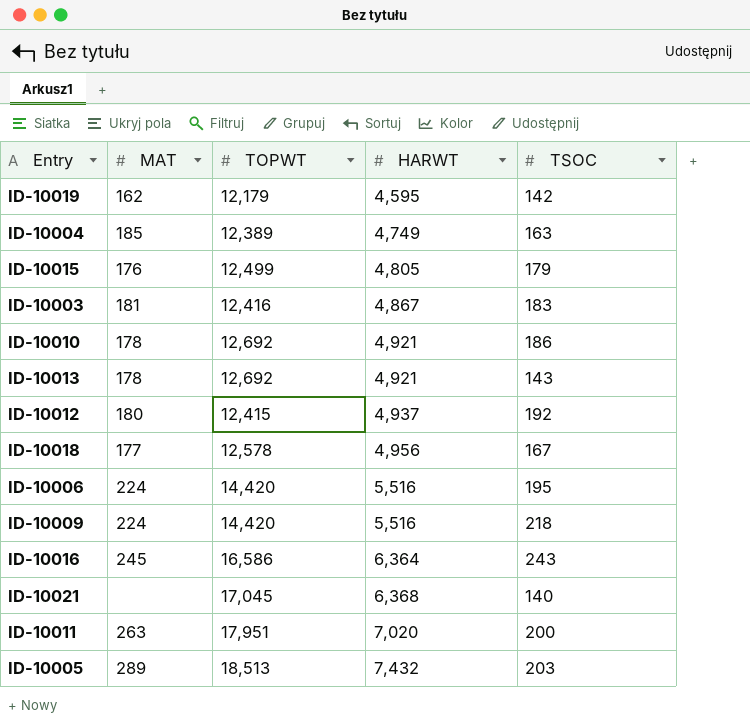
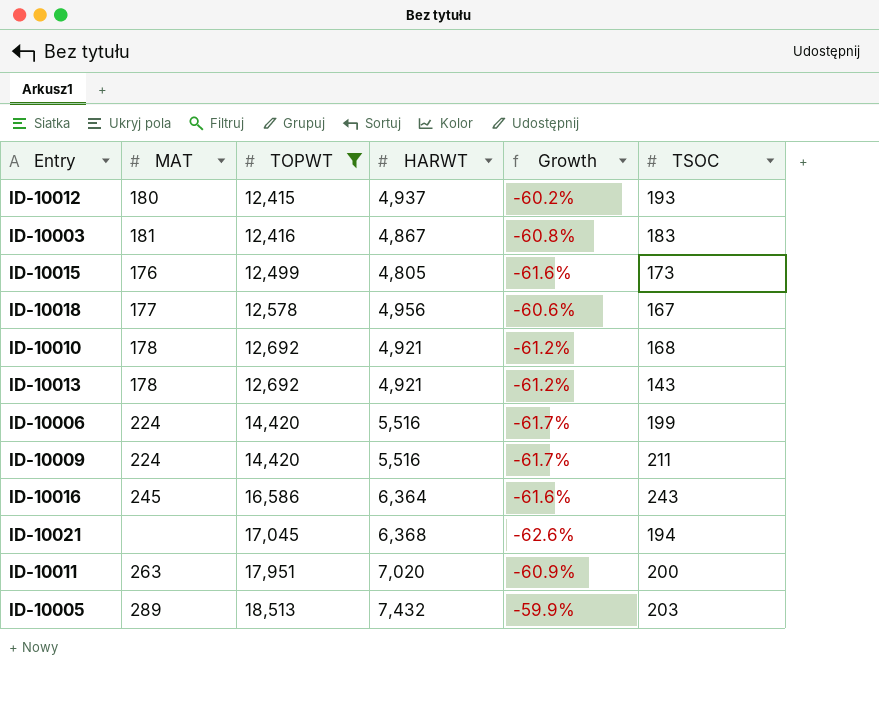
filter: none -> TOPWT >= 12,415
row order: HARWT ascending -> TOPWT ascending
column Growth | formula: none -> ([HARWT] - [TOPWT]) / [TOPWT]
ID-10012 | TSOC: 192 -> 193
ID-10015 | TSOC: 179 -> 173
ID-10010 | TSOC: 186 -> 168
ID-10006 | TSOC: 195 -> 199
ID-10009 | TSOC: 218 -> 211
ID-10021 | TSOC: 140 -> 194

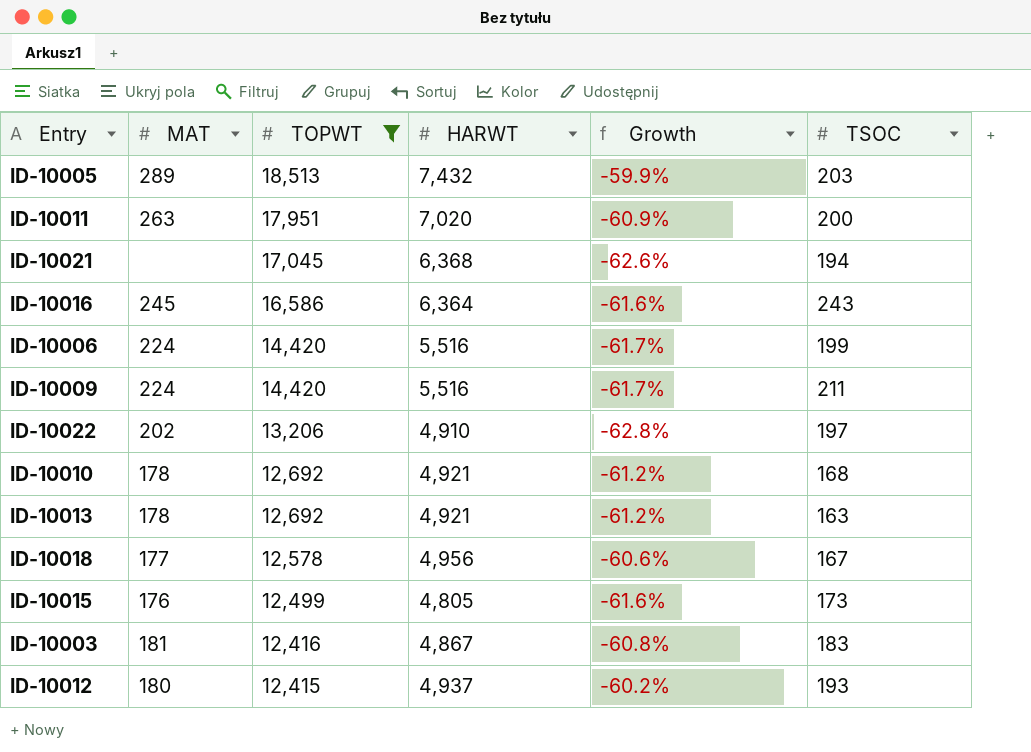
row order: TOPWT ascending -> TOPWT descending
row ID-10022: none -> 202 | 13,206 | 4,910 | -62.8% | 197
ID-10013 | TSOC: 143 -> 163

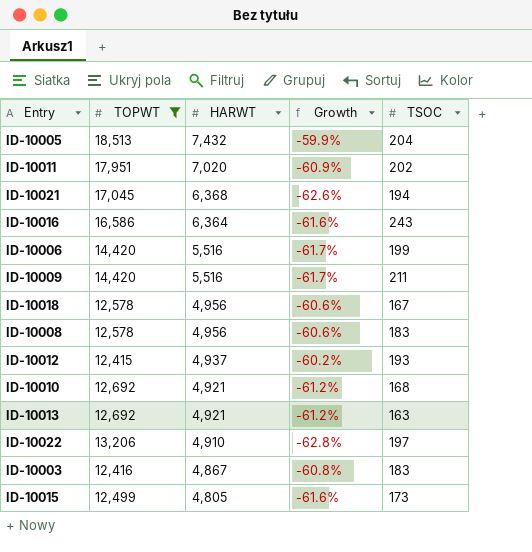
row order: TOPWT descending -> HARWT descending
column MAT | position: 2 -> none
ID-10005 | TSOC: 203 -> 204
ID-10011 | TSOC: 200 -> 202
row ID-10008: none -> 12,578 | 4,956 | -60.6% | 183

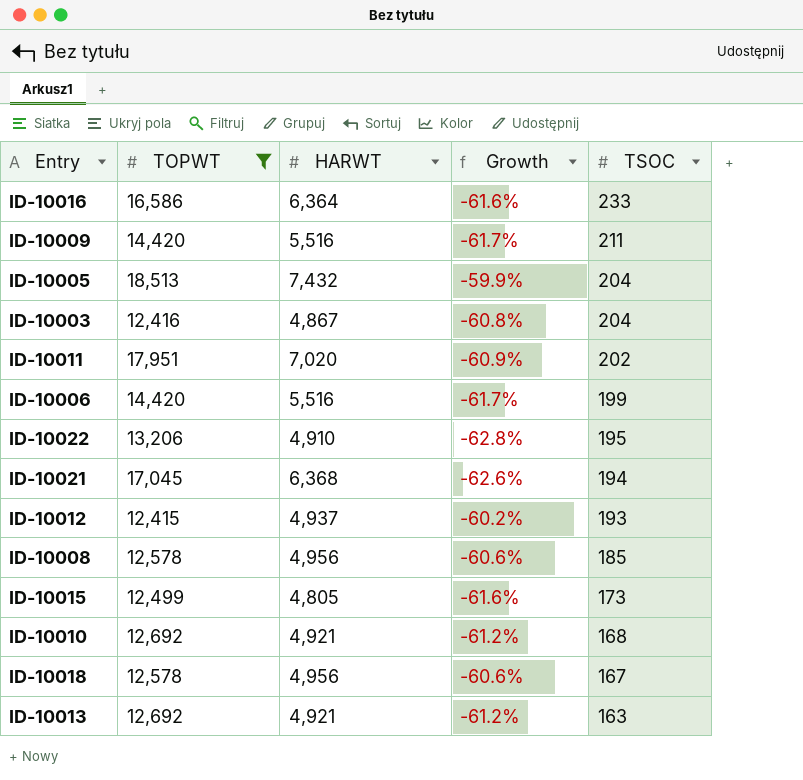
row order: HARWT descending -> TSOC descending
ID-10016 | TSOC: 243 -> 233
ID-10003 | TSOC: 183 -> 204
ID-10022 | TSOC: 197 -> 195
ID-10008 | TSOC: 183 -> 185

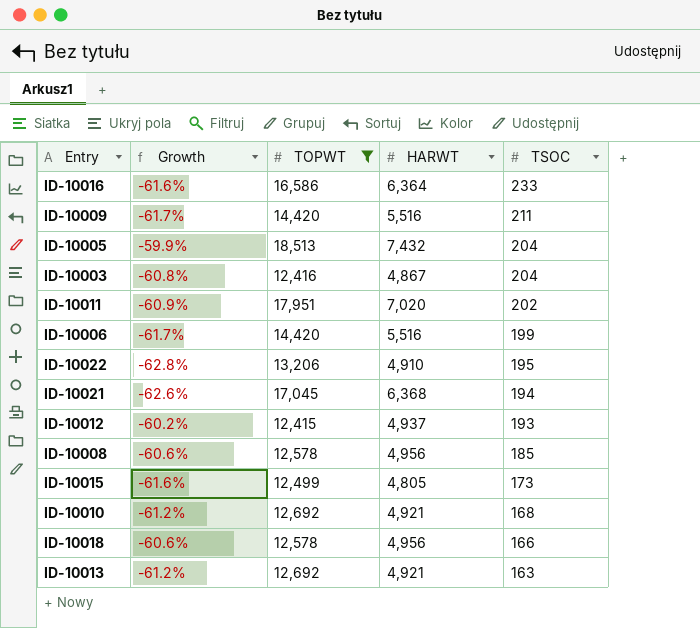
column Growth | position: 4 -> 2
ID-10018 | TSOC: 167 -> 166

